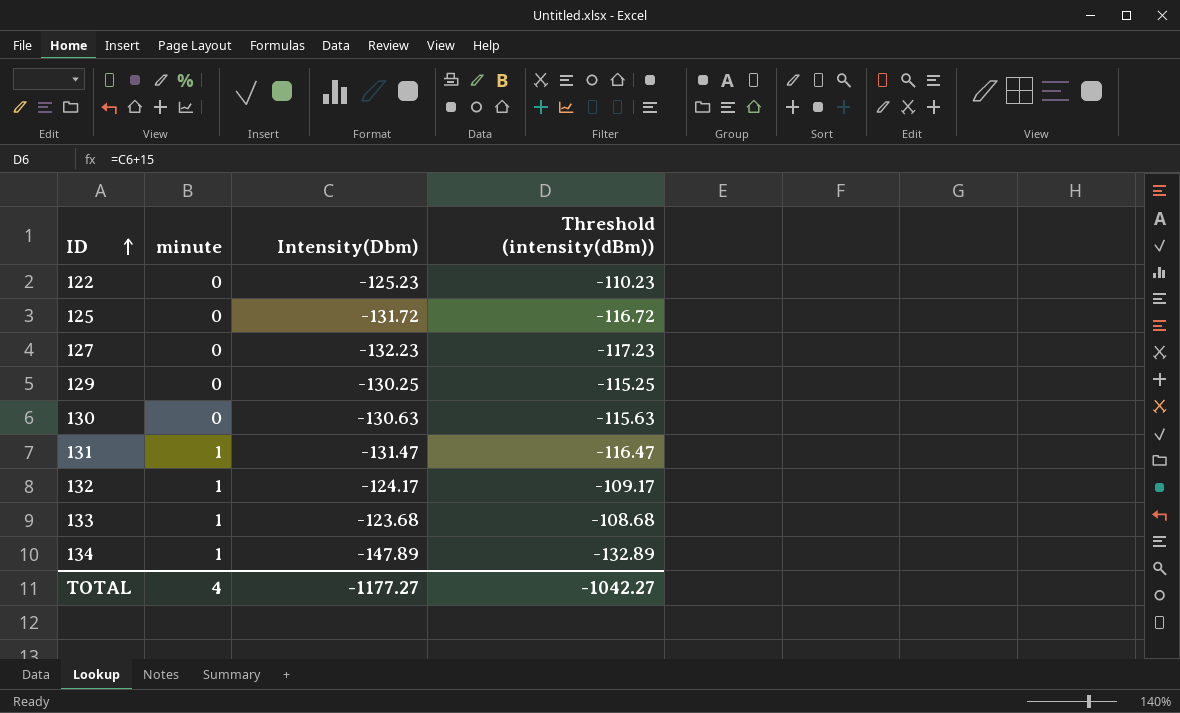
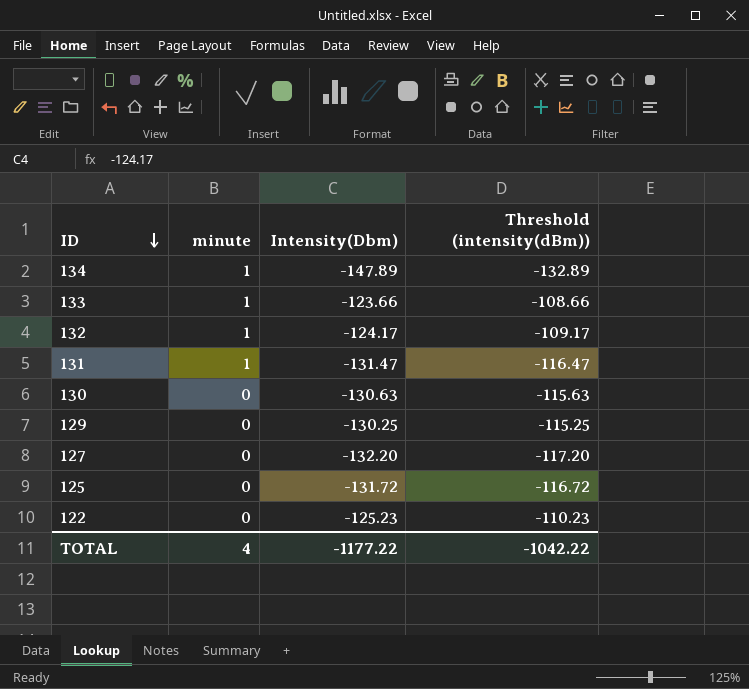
row order: ID ascending -> ID descending
133 | Intensity(Dbm): -123.68 -> -123.66
133 | Threshold (intensity(dBm)): -108.68 -> -108.66
127 | Intensity(Dbm): -132.23 -> -132.20
127 | Threshold (intensity(dBm)): -117.23 -> -117.20
TOTAL | Intensity(Dbm): -1177.27 -> -1177.22
TOTAL | Threshold (intensity(dBm)): -1042.27 -> -1042.22

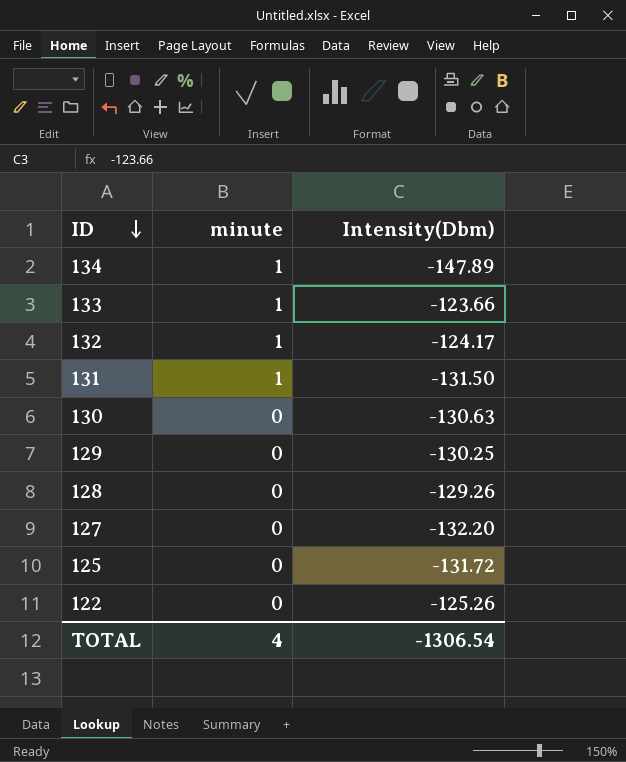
column Threshold (intensity(dBm)) | formula: [Intensity(Dbm)] + 15 -> none
131 | Intensity(Dbm): -131.47 -> -131.50
row 128: none -> 0 | -129.26
122 | Intensity(Dbm): -125.23 -> -125.26
TOTAL | Intensity(Dbm): -1177.22 -> -1306.54

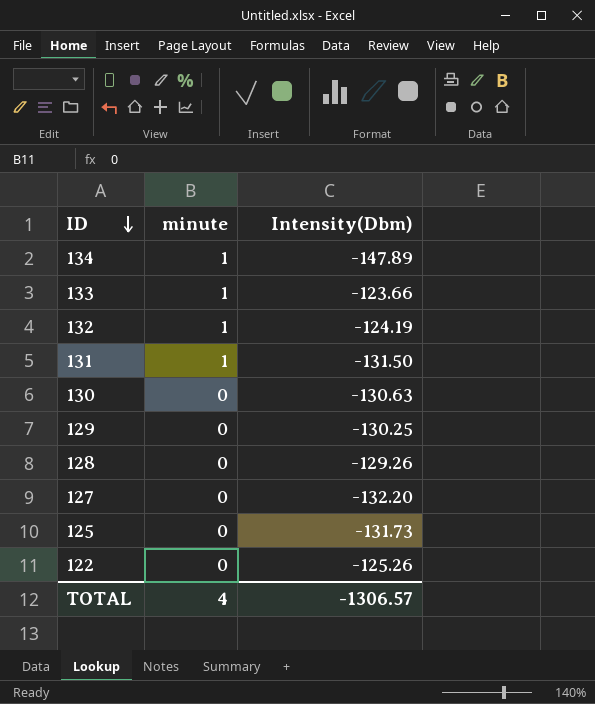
132 | Intensity(Dbm): -124.17 -> -124.19
125 | Intensity(Dbm): -131.72 -> -131.73
TOTAL | Intensity(Dbm): -1306.54 -> -1306.57

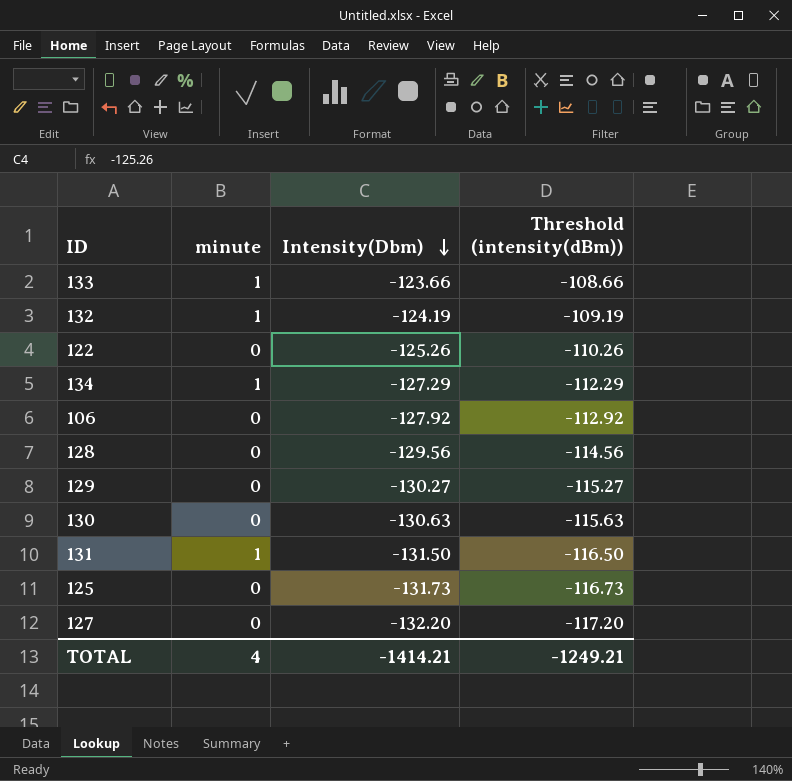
row order: ID descending -> Intensity(Dbm) descending
column Threshold (intensity(dBm)) | formula: none -> [Intensity(Dbm)] + 15
134 | Intensity(Dbm): -147.89 -> -127.29
row 106: none -> 0 | -127.92 | -112.92
128 | Intensity(Dbm): -129.26 -> -129.56
129 | Intensity(Dbm): -130.25 -> -130.27
TOTAL | Intensity(Dbm): -1306.57 -> -1414.21

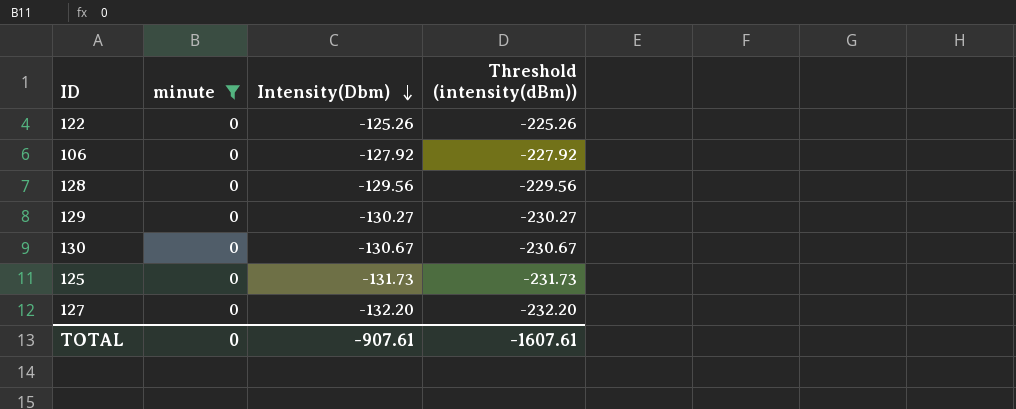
filter: none -> minute = 0
column Threshold (intensity(dBm)) | formula: [Intensity(Dbm)] + 15 -> [Intensity(Dbm)] - 100
130 | Intensity(Dbm): -130.63 -> -130.67
TOTAL | minute: 4 -> 0
TOTAL | Intensity(Dbm): -1414.21 -> -907.61
TOTAL | Threshold (intensity(dBm)): -1249.21 -> -1607.61

